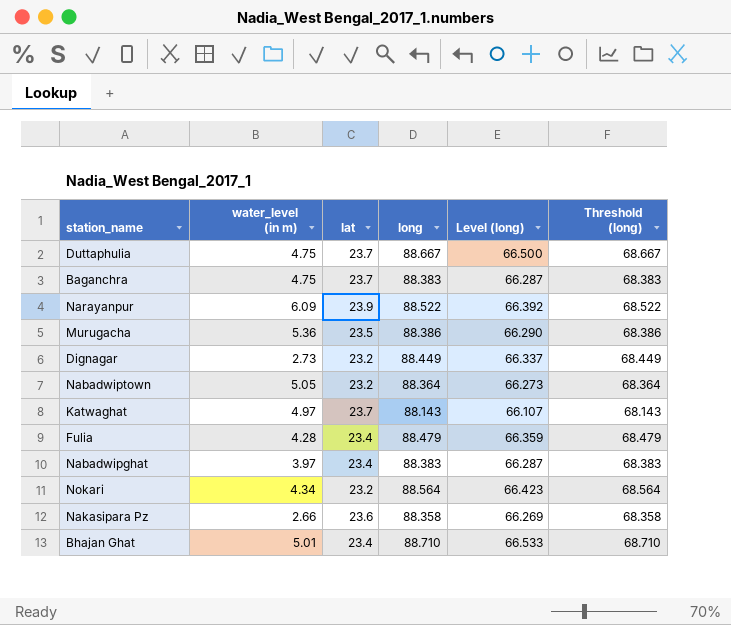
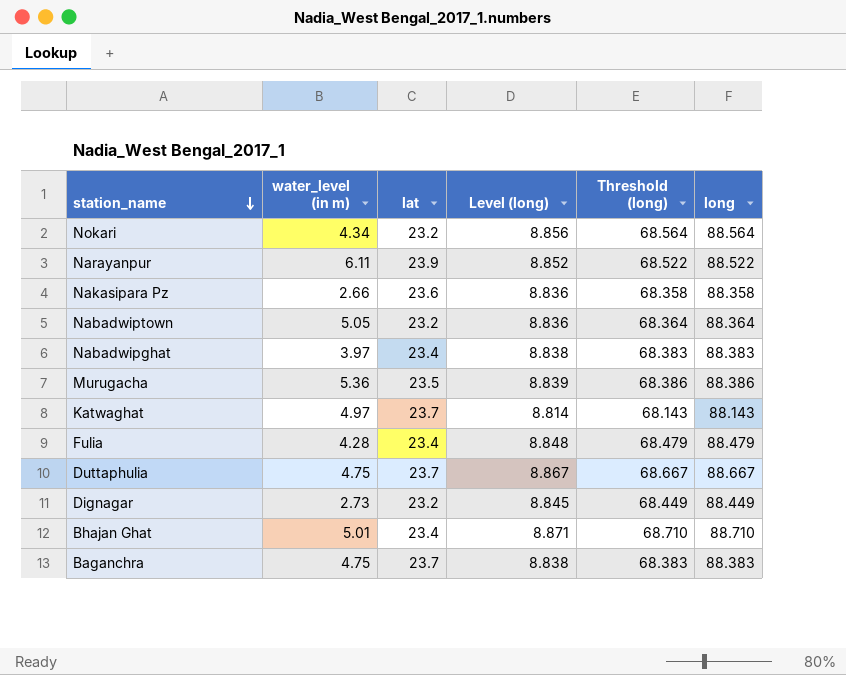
row order: none -> station_name descending
column Level (long) | formula: [long] * 0.75 -> [long] * 0.1
column long | position: 4 -> 6
Narayanpur | water_level (in m): 6.09 -> 6.11

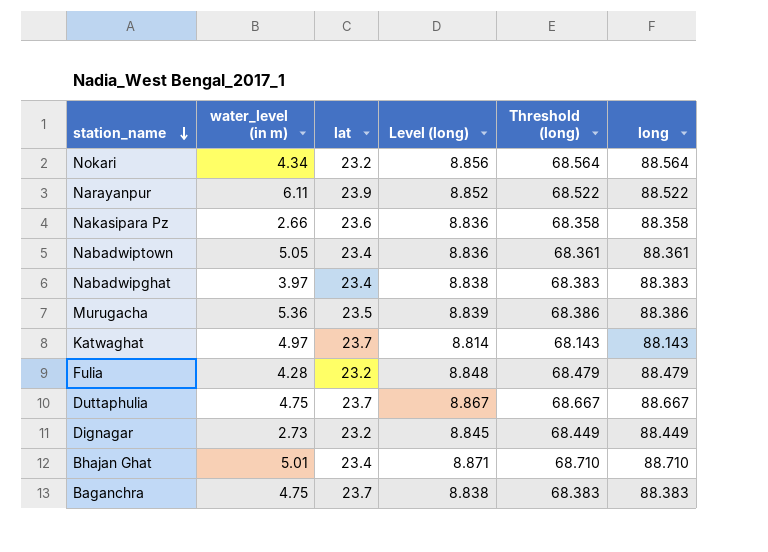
Nabadwiptown | lat: 23.2 -> 23.4
Nabadwiptown | Threshold (long): 68.364 -> 68.361
Nabadwiptown | long: 88.364 -> 88.361
Fulia | lat: 23.4 -> 23.2

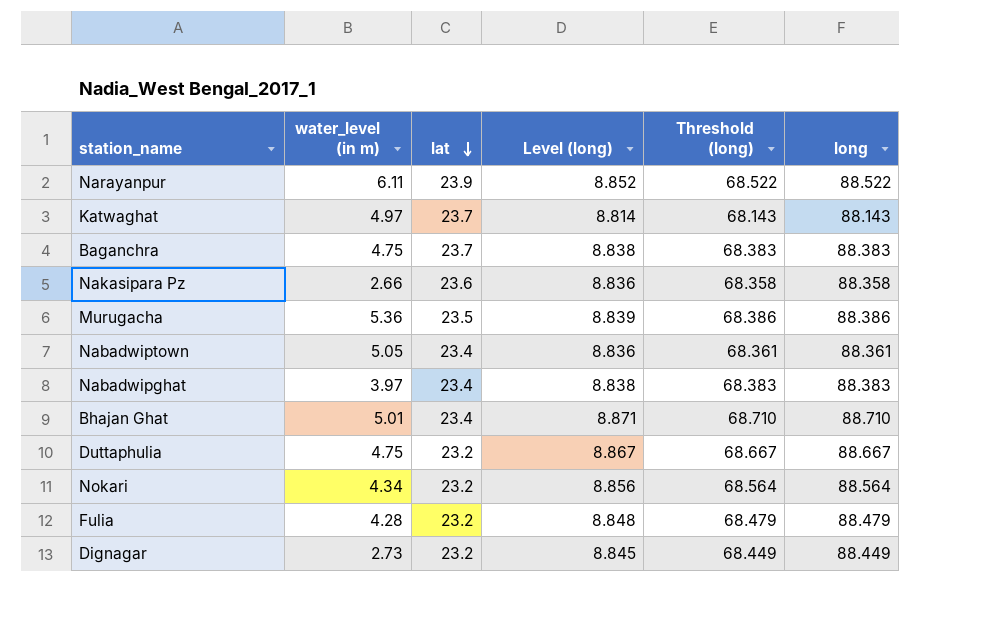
row order: station_name descending -> lat descending
Duttaphulia | lat: 23.7 -> 23.2

